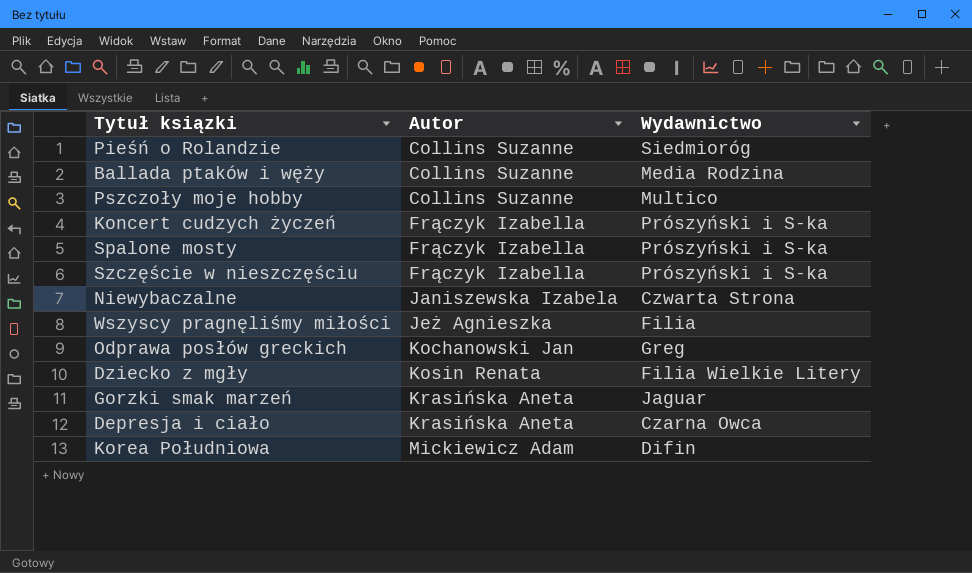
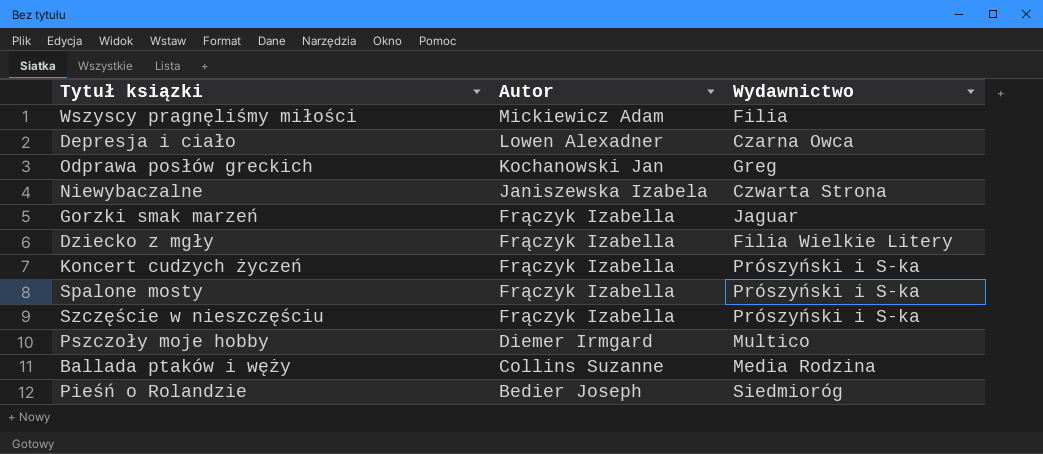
row order: Autor ascending -> Autor descending
row Korea Południowa: Mickiewicz Adam | Difin -> none
Wszyscy pragnęliśmy miłości | Autor: Jeż Agnieszka -> Mickiewicz Adam
Depresja i ciało | Autor: Krasińska Aneta -> Lowen Alexadner
Gorzki smak marzeń | Autor: Krasińska Aneta -> Frączyk Izabella
Dziecko z mgły | Autor: Kosin Renata -> Frączyk Izabella
Pszczoły moje hobby | Autor: Collins Suzanne -> Diemer Irmgard
Pieśń o Rolandzie | Autor: Collins Suzanne -> Bedier Joseph

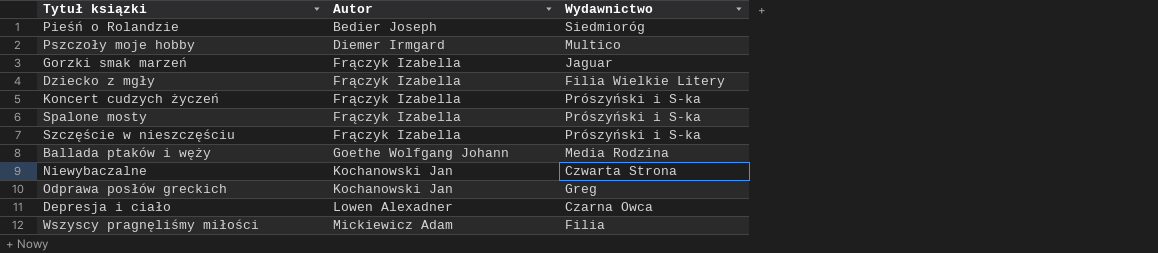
row order: Autor descending -> Autor ascending
Ballada ptaków i węży | Autor: Collins Suzanne -> Goethe Wolfgang Johann
Niewybaczalne | Autor: Janiszewska Izabela -> Kochanowski Jan

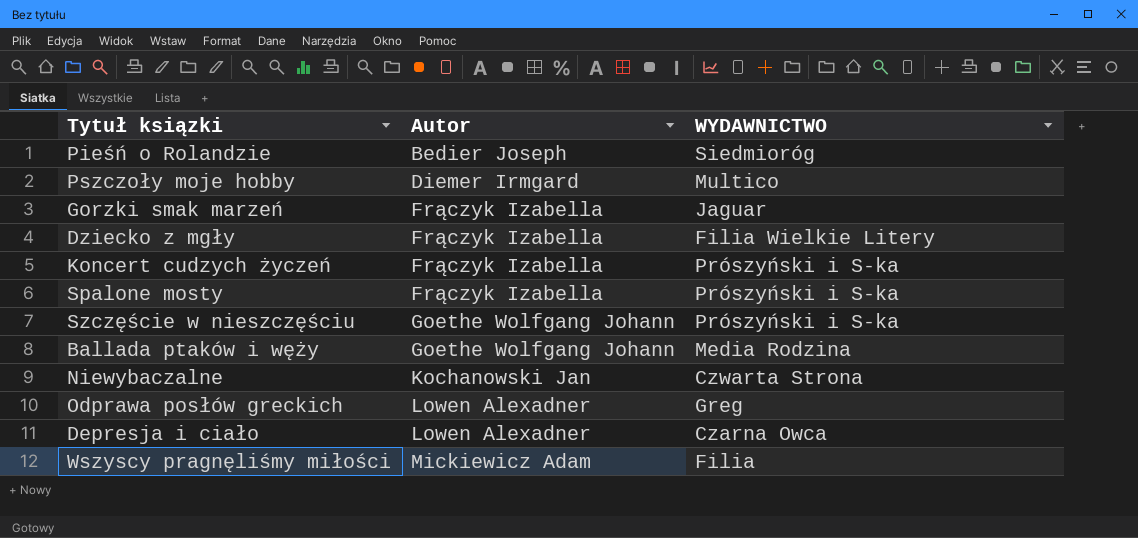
column name: Wydawnictwo -> WYDAWNICTWO
Szczęście w nieszczęściu | Autor: Frączyk Izabella -> Goethe Wolfgang Johann
Odprawa posłów greckich | Autor: Kochanowski Jan -> Lowen Alexadner

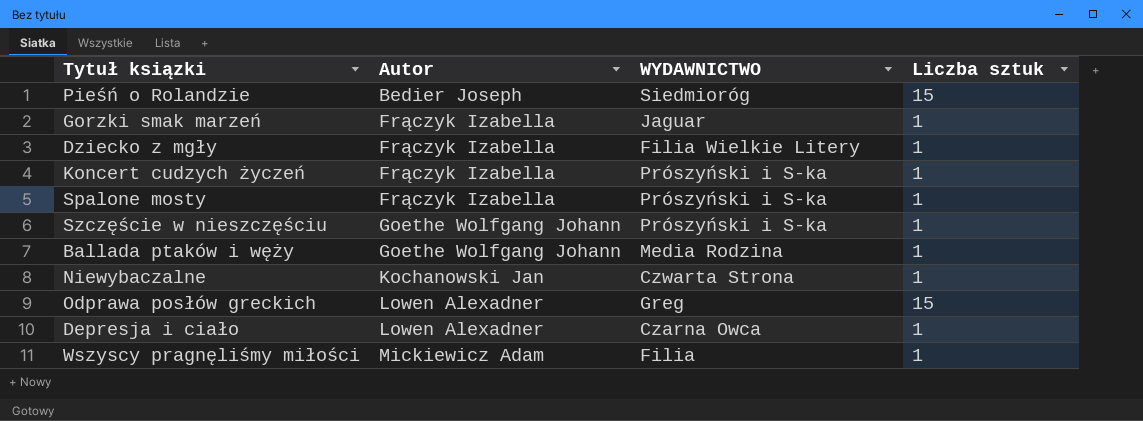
column Liczba sztuk | position: none -> 4
row Pszczoły moje hobby: Diemer Irmgard | Multico -> none

